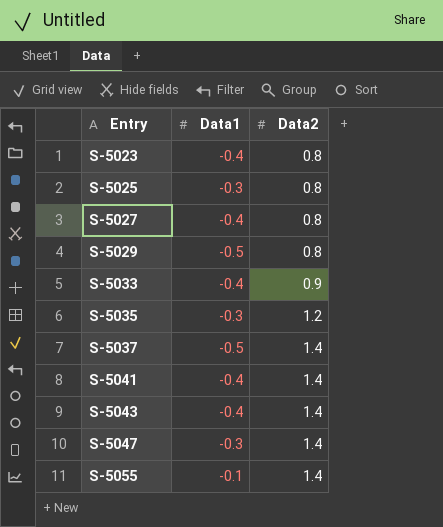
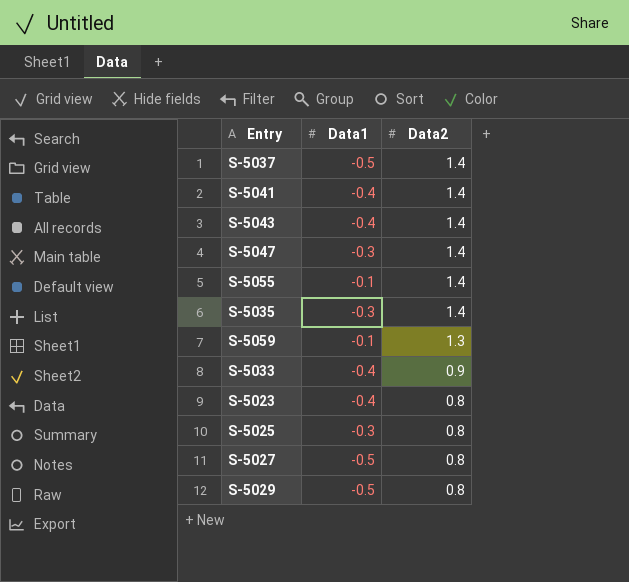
row order: Entry ascending -> Data2 descending
S-5035 | Data2: 1.2 -> 1.4
row S-5059: none -> -0.1 | 1.3
S-5027 | Data1: -0.4 -> -0.5

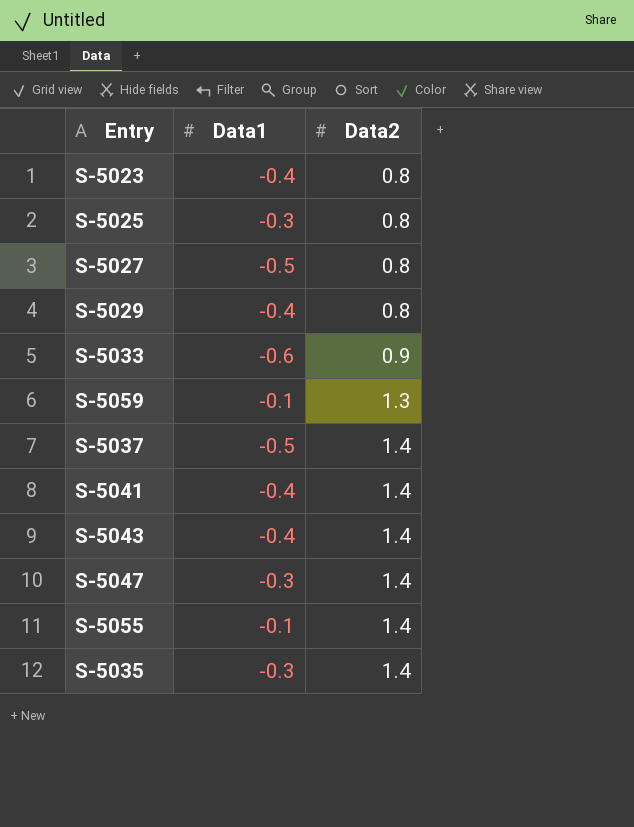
row order: Data2 descending -> Data2 ascending
S-5029 | Data1: -0.5 -> -0.4
S-5033 | Data1: -0.4 -> -0.6

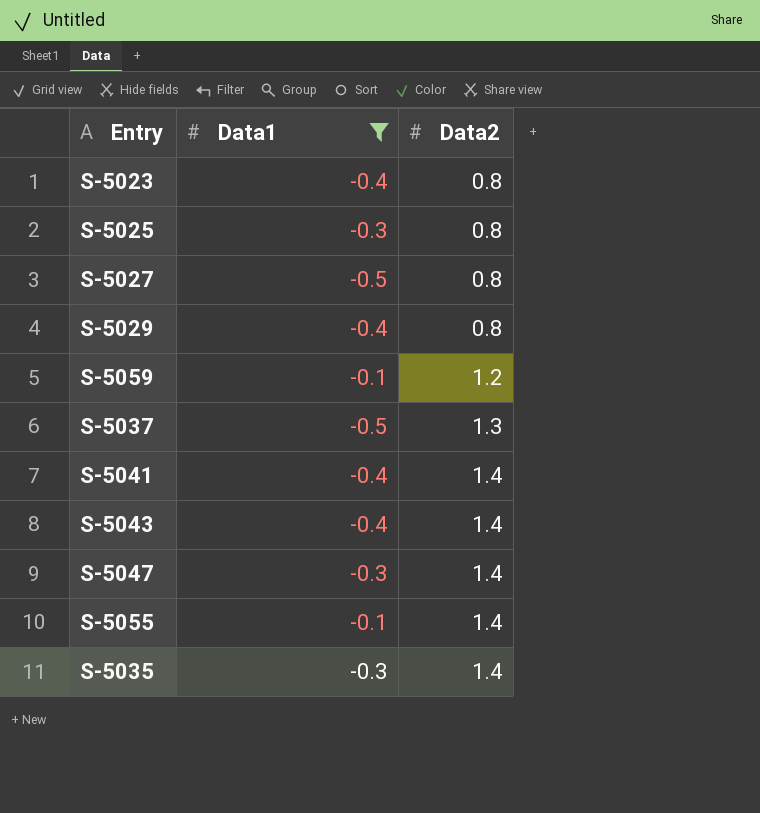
filter: none -> Data1 != -0.6
S-5059 | Data2: 1.3 -> 1.2
S-5037 | Data2: 1.4 -> 1.3

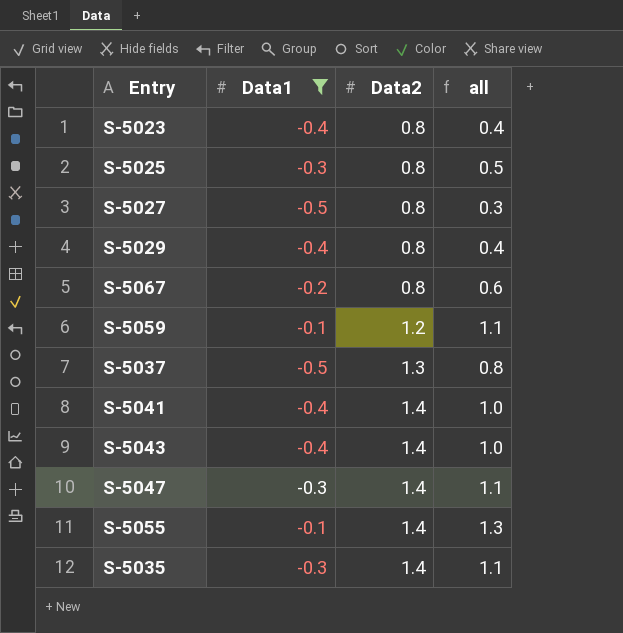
column all | formula: none -> [Data1] + [Data2]
row S-5067: none -> -0.2 | 0.8 | 0.6

